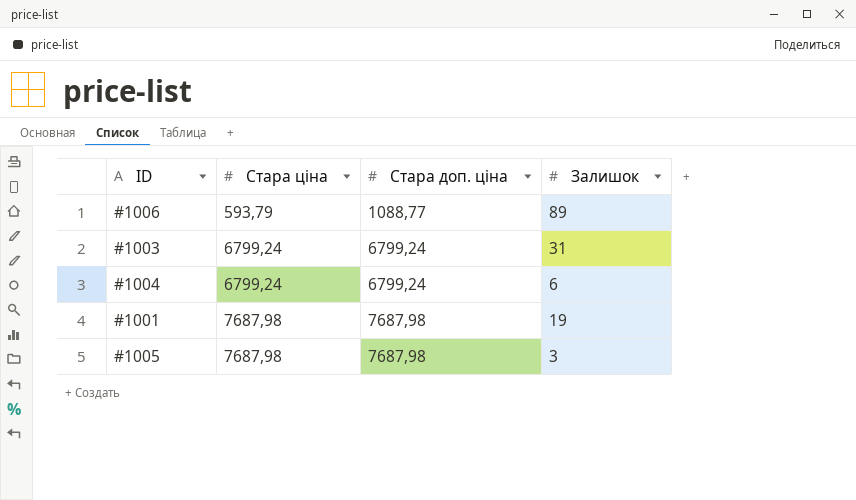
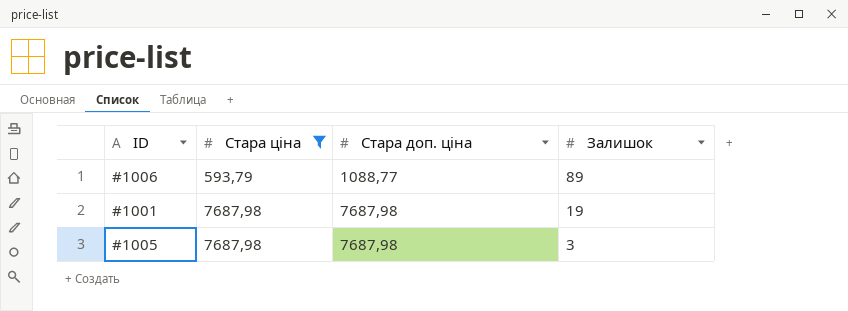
filter: none -> Стара ціна != 6799,24

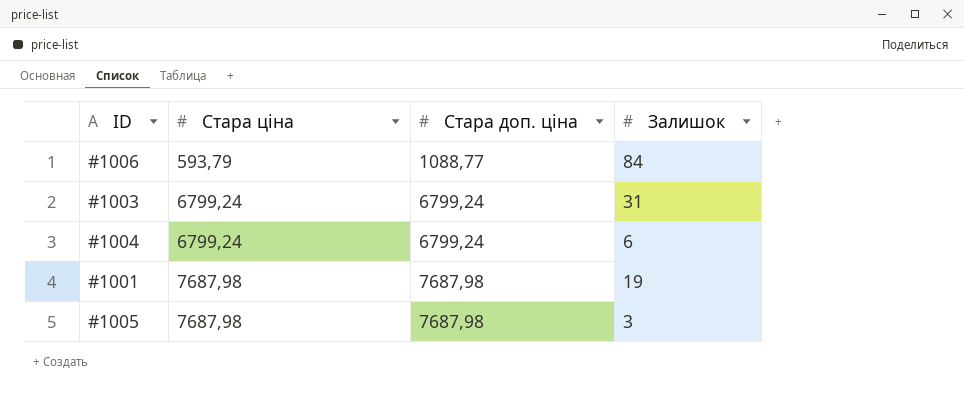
filter: Стара ціна != 6799,24 -> none
#1006 | Залишок: 89 -> 84

